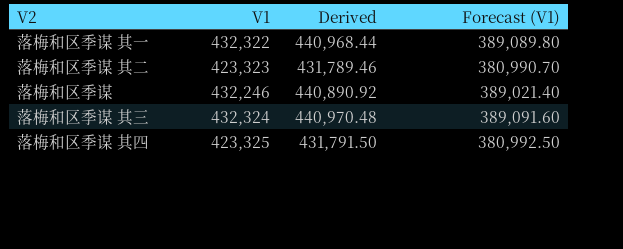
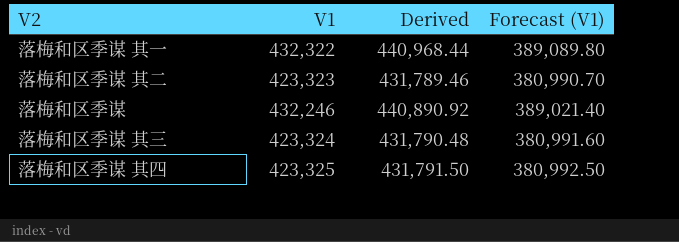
落梅和区季谋 其三 | V1: 432,324 -> 423,324
落梅和区季谋 其三 | Derived: 440,970.48 -> 431,790.48
落梅和区季谋 其三 | Forecast (V1): 389,091.60 -> 380,991.60

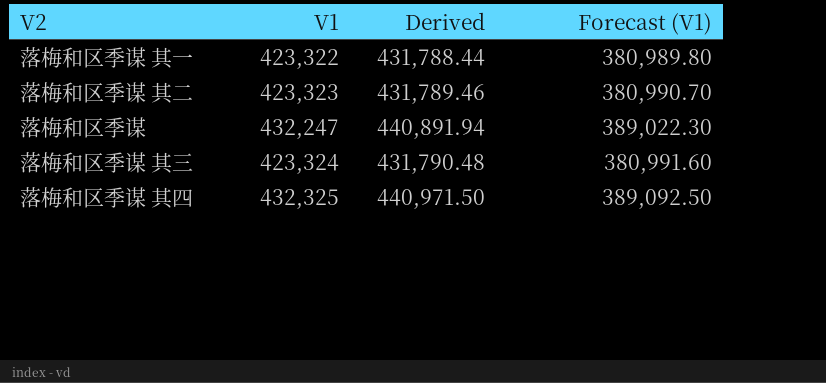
落梅和区季谋 其一 | V1: 432,322 -> 423,322
落梅和区季谋 其一 | Derived: 440,968.44 -> 431,788.44
落梅和区季谋 其一 | Forecast (V1): 389,089.80 -> 380,989.80
落梅和区季谋 | V1: 432,246 -> 432,247
落梅和区季谋 | Derived: 440,890.92 -> 440,891.94
落梅和区季谋 | Forecast (V1): 389,021.40 -> 389,022.30
落梅和区季谋 其四 | V1: 423,325 -> 432,325
落梅和区季谋 其四 | Derived: 431,791.50 -> 440,971.50
落梅和区季谋 其四 | Forecast (V1): 380,992.50 -> 389,092.50

